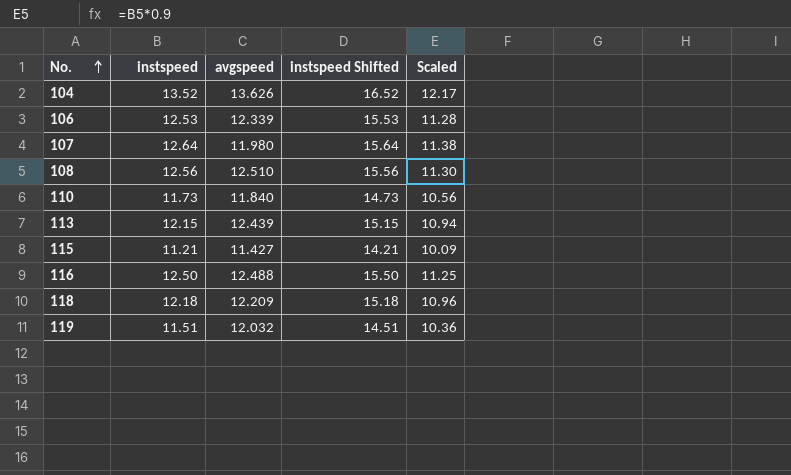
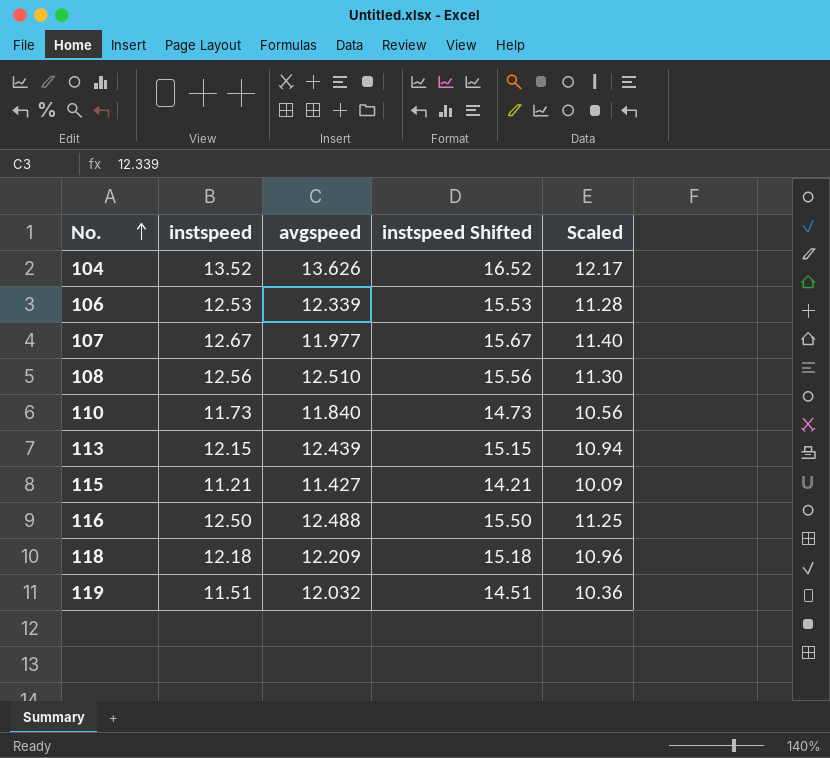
107 | instspeed: 12.64 -> 12.67
107 | avgspeed: 11.980 -> 11.977
107 | instspeed Shifted: 15.64 -> 15.67
107 | Scaled: 11.38 -> 11.40

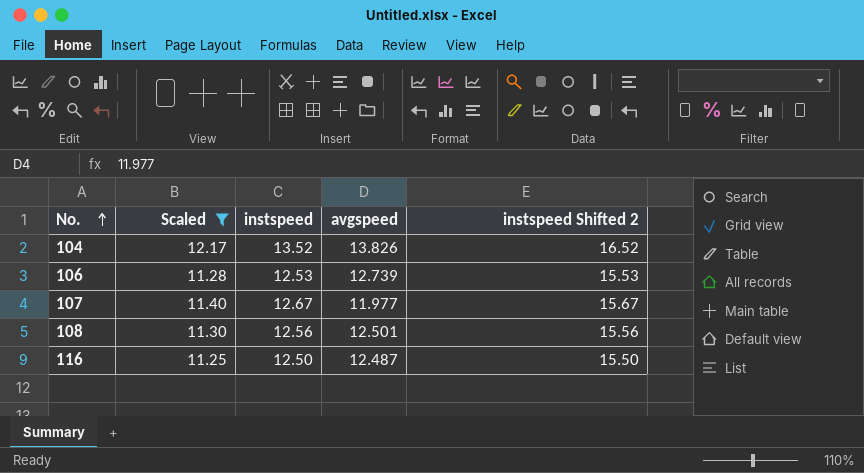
filter: none -> Scaled >= 11.25
column Scaled | position: 5 -> 2
column name: instspeed Shifted -> instspeed Shifted 2
104 | avgspeed: 13.626 -> 13.826
106 | avgspeed: 12.339 -> 12.739
108 | avgspeed: 12.510 -> 12.501
116 | avgspeed: 12.488 -> 12.487

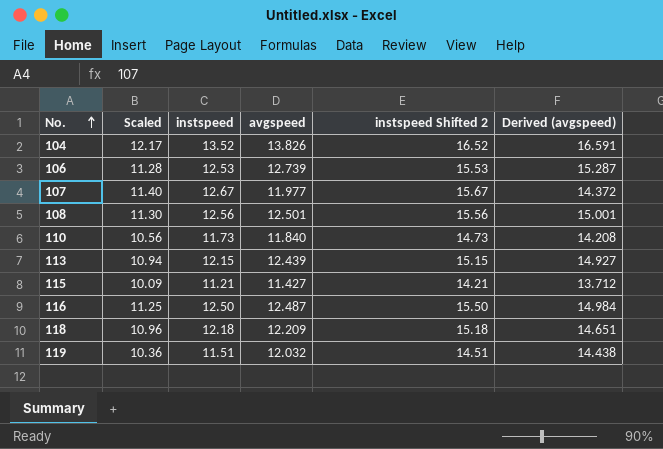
filter: Scaled >= 11.25 -> none
column Derived (avgspeed) | formula: none -> [avgspeed] * 1.2

